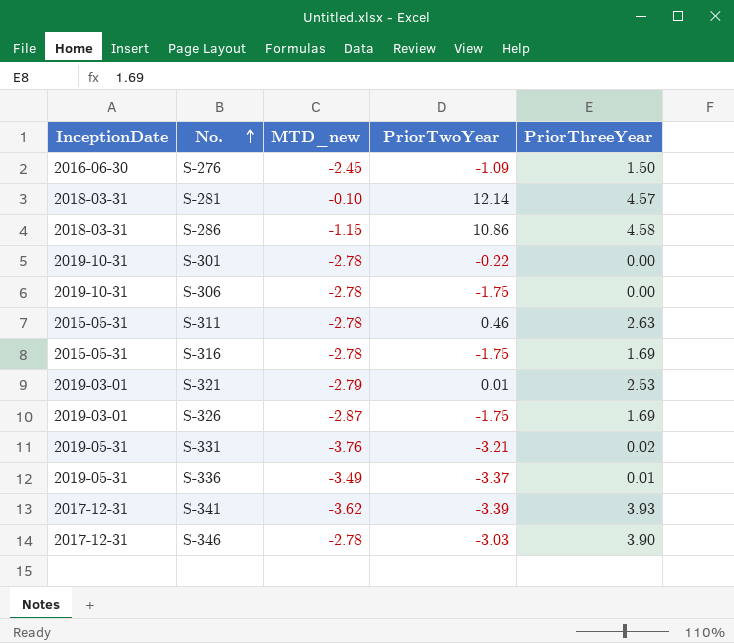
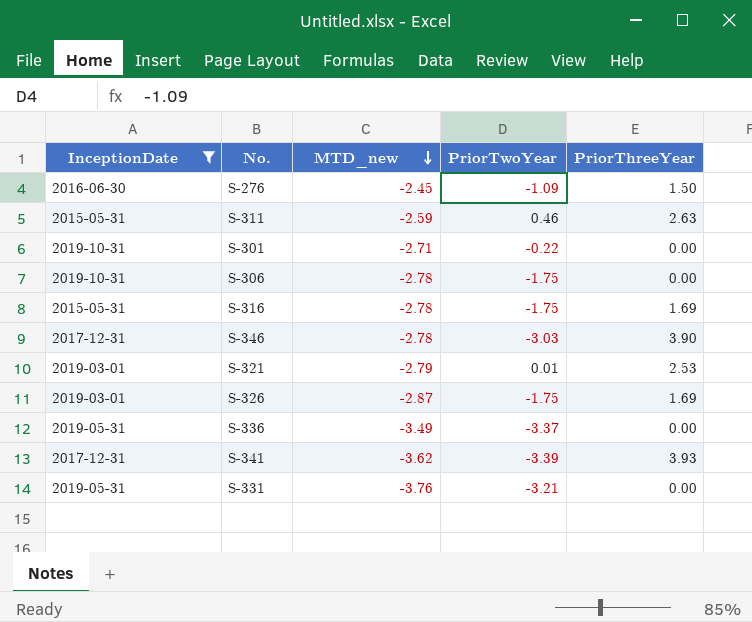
filter: none -> InceptionDate != 2018-03-31
row order: No. ascending -> MTD_new descending
S-311 | MTD_new: -2.78 -> -2.59
S-301 | MTD_new: -2.78 -> -2.71
S-336 | PriorThreeYear: 0.01 -> 0.00
S-331 | PriorThreeYear: 0.02 -> 0.00

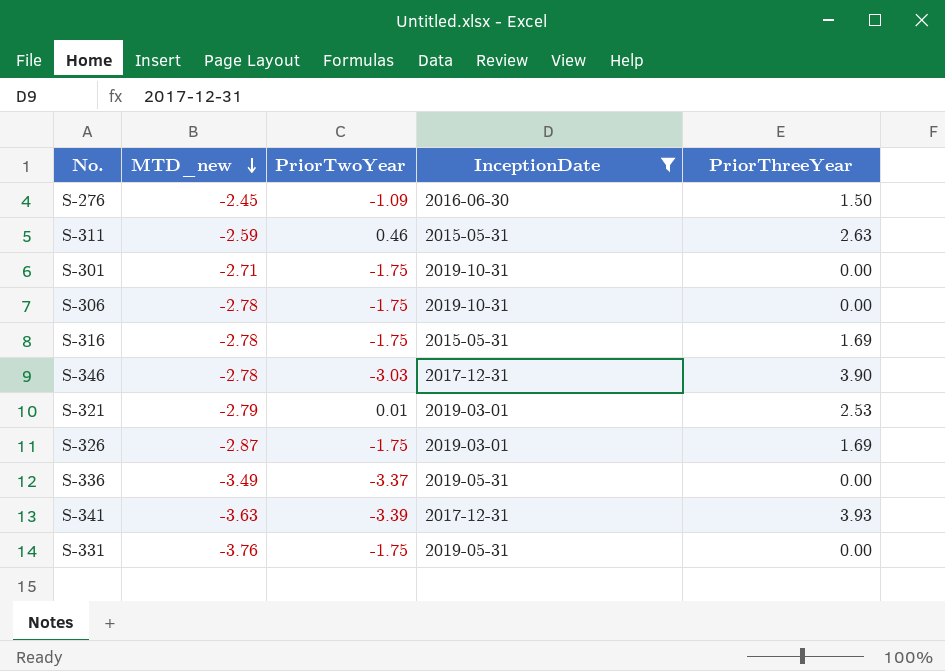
column InceptionDate | position: 1 -> 4
S-301 | PriorTwoYear: -0.22 -> -1.75
S-341 | MTD_new: -3.62 -> -3.63
S-331 | PriorTwoYear: -3.21 -> -1.75

